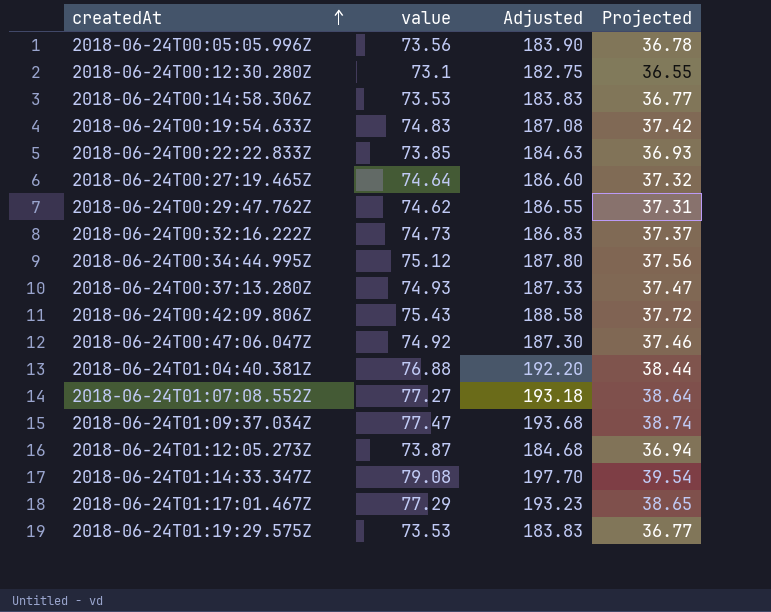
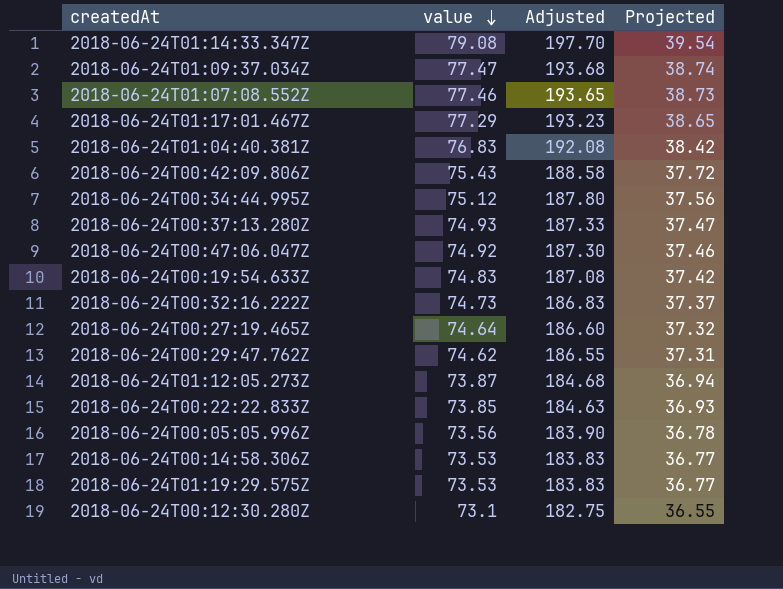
row order: createdAt ascending -> value descending
2018-06-24T01:07:08.552Z | value: 77.27 -> 77.46
2018-06-24T01:07:08.552Z | Adjusted: 193.18 -> 193.65
2018-06-24T01:07:08.552Z | Projected: 38.64 -> 38.73
2018-06-24T01:04:40.381Z | value: 76.88 -> 76.83
2018-06-24T01:04:40.381Z | Adjusted: 192.20 -> 192.08
2018-06-24T01:04:40.381Z | Projected: 38.44 -> 38.42

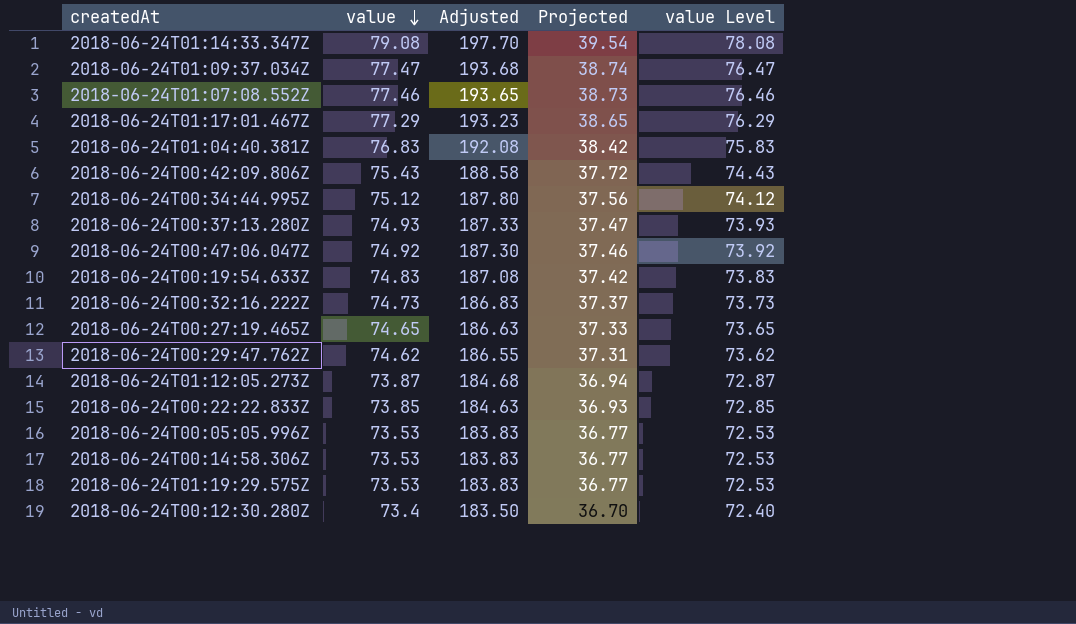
column value Level | formula: none -> [value] - 1
2018-06-24T00:27:19.465Z | value: 74.64 -> 74.65
2018-06-24T00:27:19.465Z | Adjusted: 186.60 -> 186.63
2018-06-24T00:27:19.465Z | Projected: 37.32 -> 37.33
2018-06-24T00:05:05.996Z | value: 73.56 -> 73.53
2018-06-24T00:05:05.996Z | Adjusted: 183.90 -> 183.83
2018-06-24T00:05:05.996Z | Projected: 36.78 -> 36.77
2018-06-24T00:12:30.280Z | value: 73.1 -> 73.4
2018-06-24T00:12:30.280Z | Adjusted: 182.75 -> 183.50
2018-06-24T00:12:30.280Z | Projected: 36.55 -> 36.70

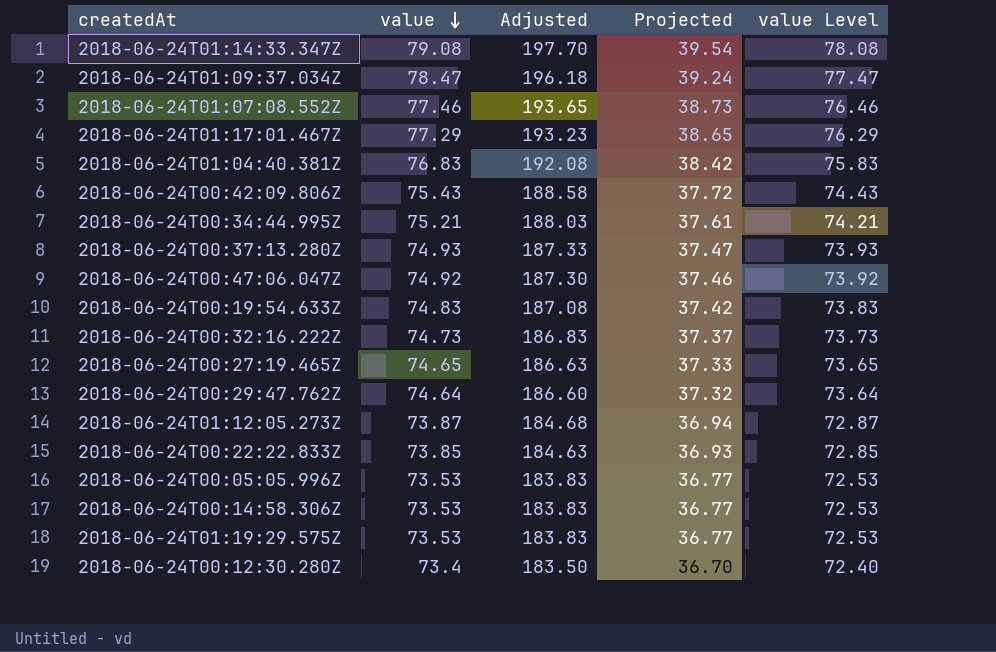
2018-06-24T01:09:37.034Z | value: 77.47 -> 78.47
2018-06-24T01:09:37.034Z | Adjusted: 193.68 -> 196.18
2018-06-24T01:09:37.034Z | Projected: 38.74 -> 39.24
2018-06-24T01:09:37.034Z | value Level: 76.47 -> 77.47
2018-06-24T00:34:44.995Z | value: 75.12 -> 75.21
2018-06-24T00:34:44.995Z | Adjusted: 187.80 -> 188.03
2018-06-24T00:34:44.995Z | Projected: 37.56 -> 37.61
2018-06-24T00:34:44.995Z | value Level: 74.12 -> 74.21
2018-06-24T00:29:47.762Z | value: 74.62 -> 74.64
2018-06-24T00:29:47.762Z | Adjusted: 186.55 -> 186.60
2018-06-24T00:29:47.762Z | Projected: 37.31 -> 37.32
2018-06-24T00:29:47.762Z | value Level: 73.62 -> 73.64

